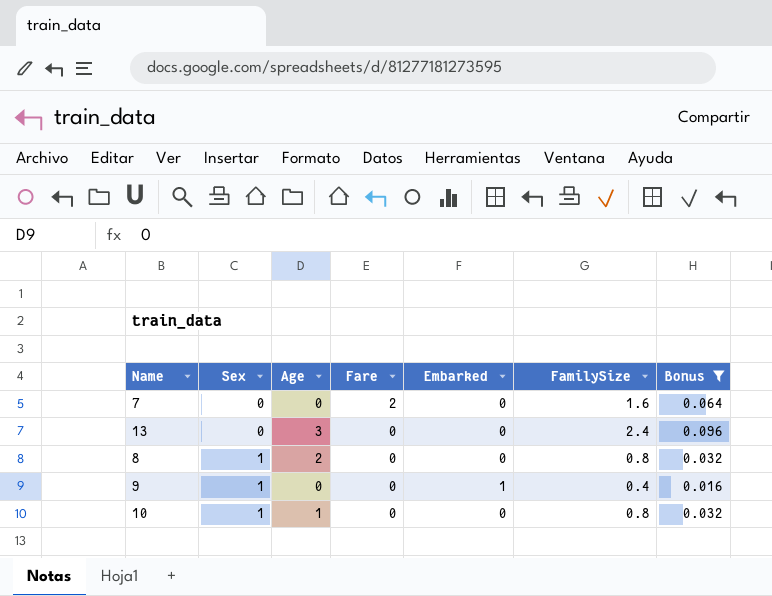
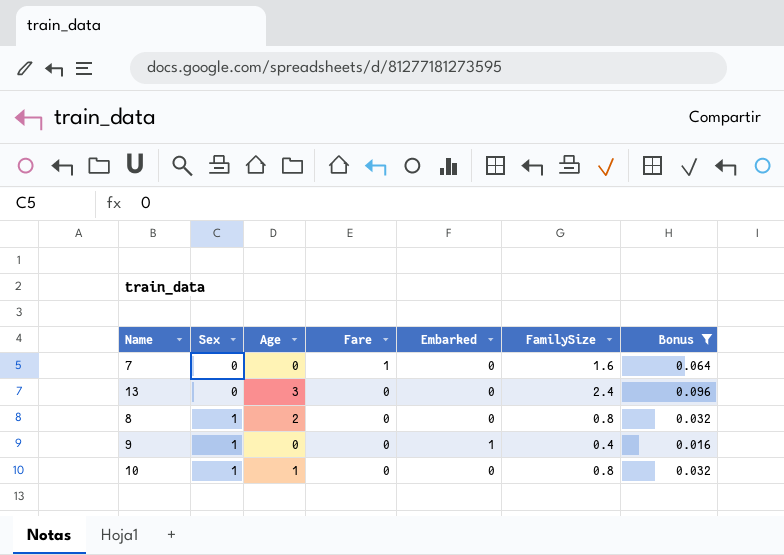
7 | Fare: 2 -> 1

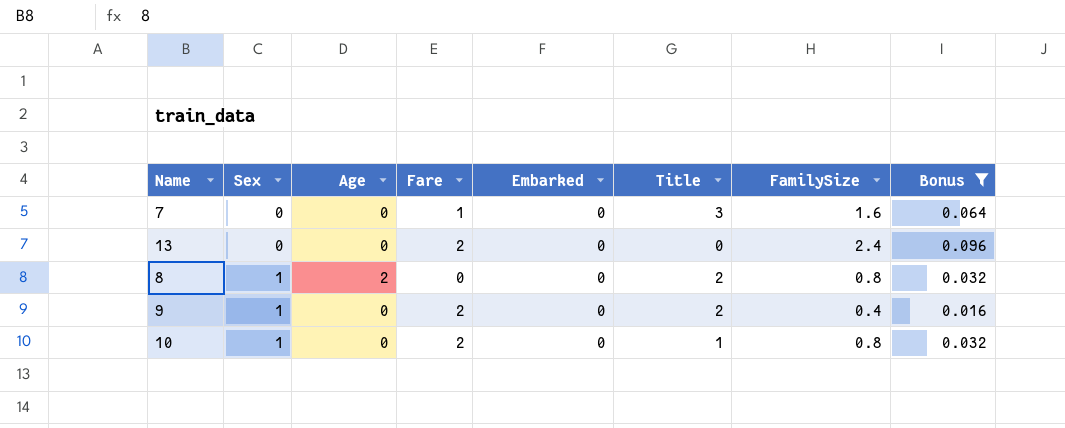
column Title | position: none -> 6
13 | Age: 3 -> 0
13 | Fare: 0 -> 2
9 | Fare: 0 -> 2
9 | Embarked: 1 -> 0
10 | Age: 1 -> 0
10 | Fare: 0 -> 2

